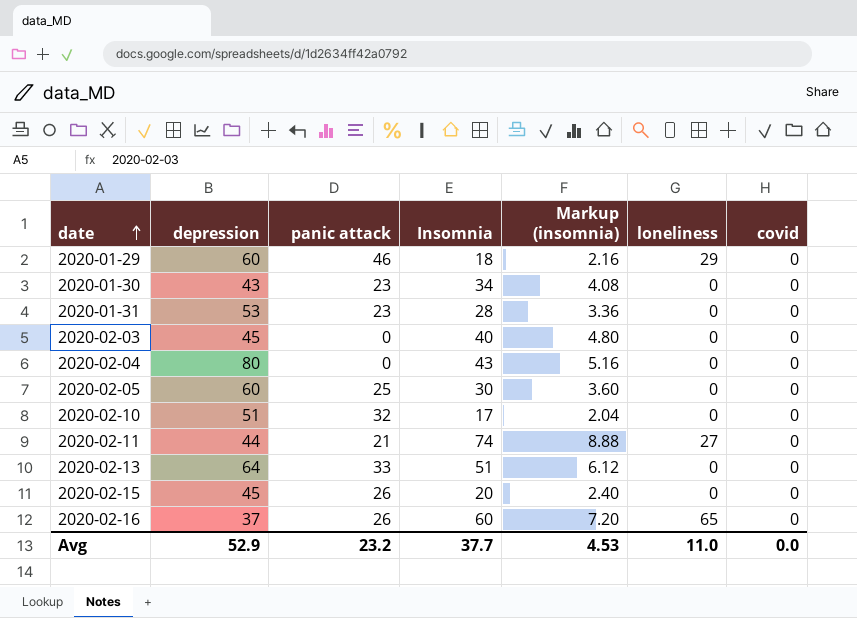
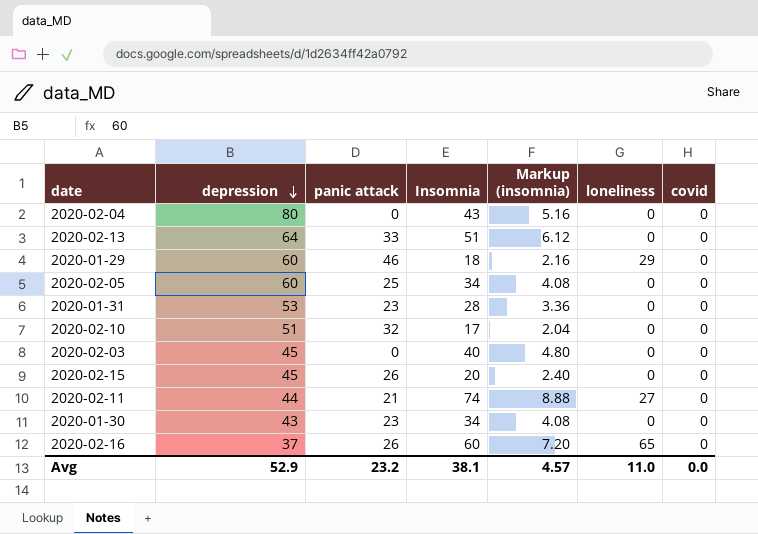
row order: date ascending -> depression descending
2020-02-05 | Insomnia: 30 -> 34
2020-02-05 | Markup (insomnia): 3.60 -> 4.08
Avg | Insomnia: 37.7 -> 38.1
Avg | Markup (insomnia): 4.53 -> 4.57

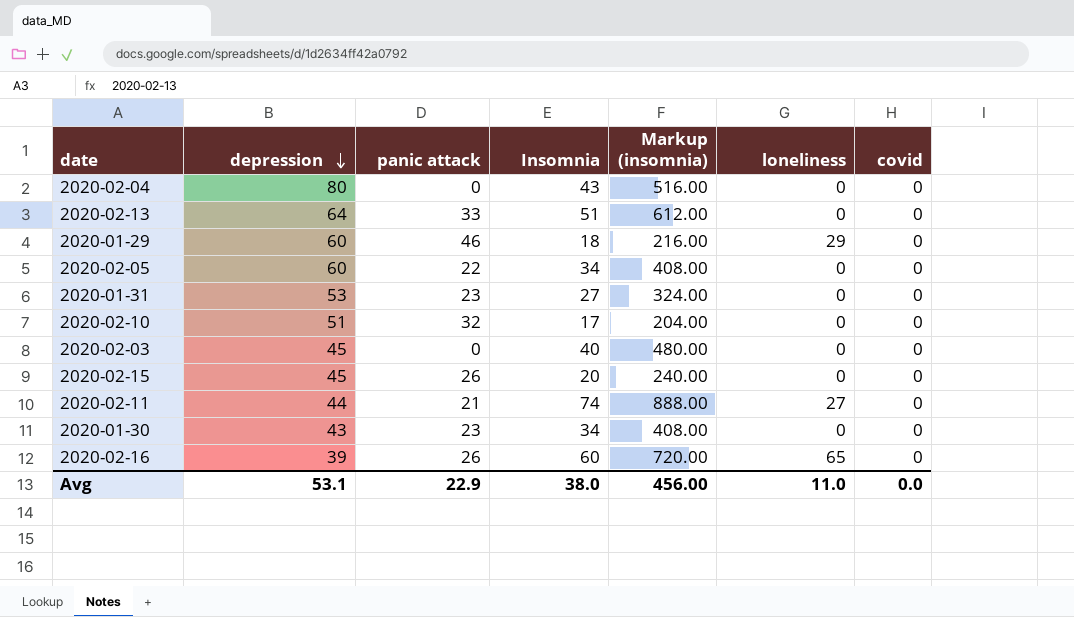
column Markup (insomnia) | formula: [Insomnia] * 0.12 -> [Insomnia] * 12
2020-02-05 | panic attack: 25 -> 22
2020-01-31 | Insomnia: 28 -> 27
2020-02-16 | depression: 37 -> 39
Avg | depression: 52.9 -> 53.1
Avg | panic attack: 23.2 -> 22.9
Avg | Insomnia: 38.1 -> 38.0
Avg | Markup (insomnia): 4.57 -> 456.00

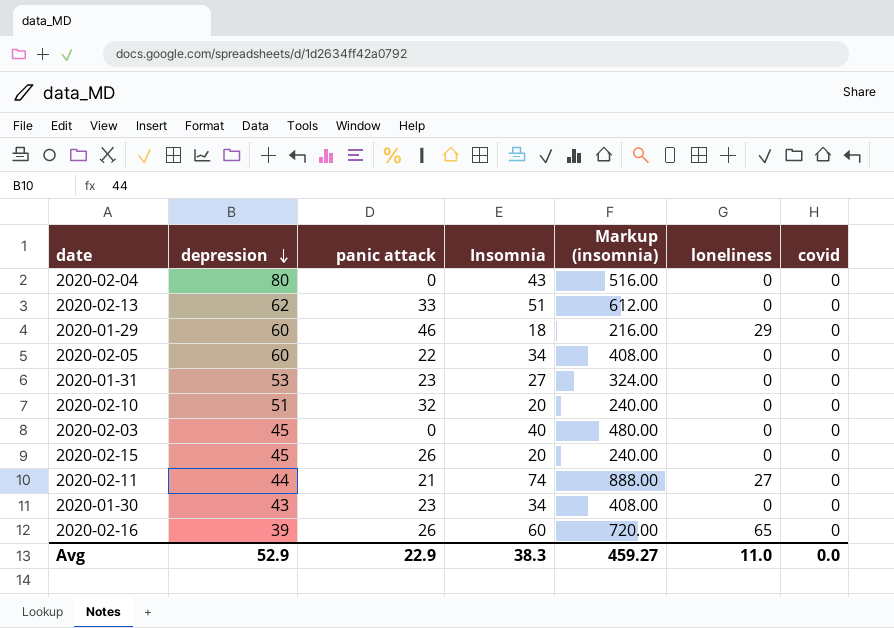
2020-02-13 | depression: 64 -> 62
2020-02-10 | Insomnia: 17 -> 20
2020-02-10 | Markup (insomnia): 204.00 -> 240.00
Avg | depression: 53.1 -> 52.9
Avg | Insomnia: 38.0 -> 38.3
Avg | Markup (insomnia): 456.00 -> 459.27

